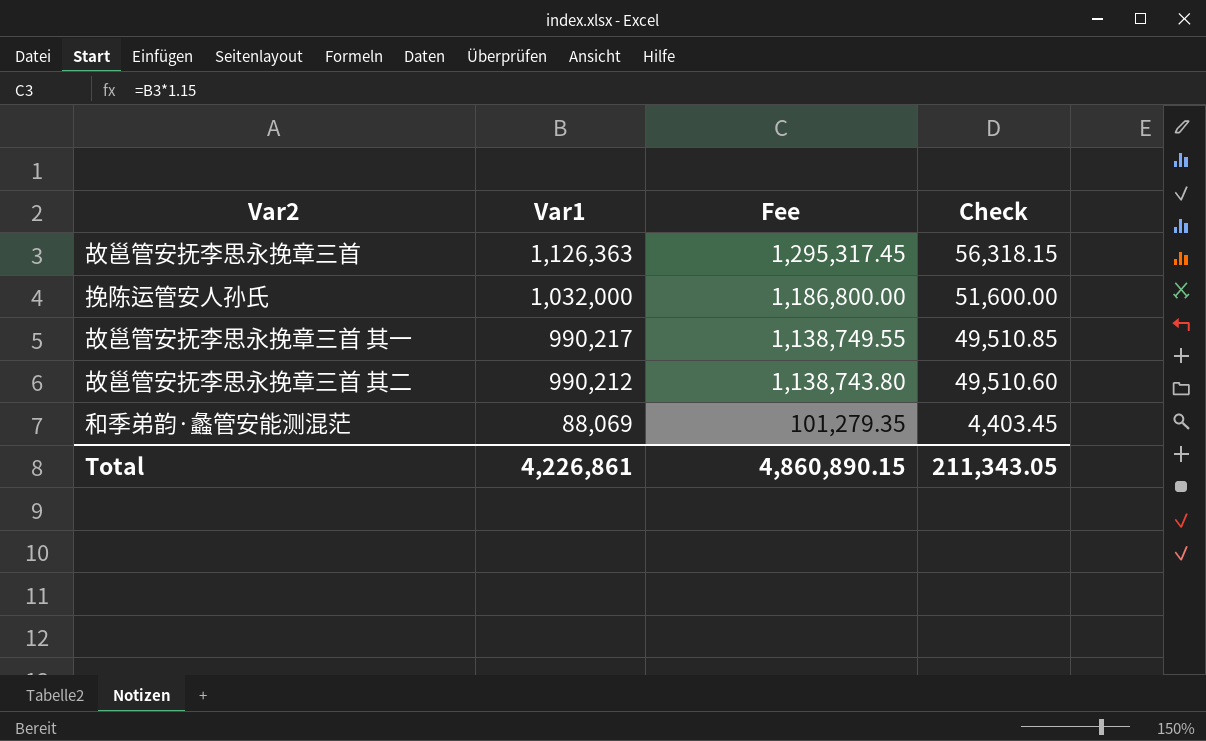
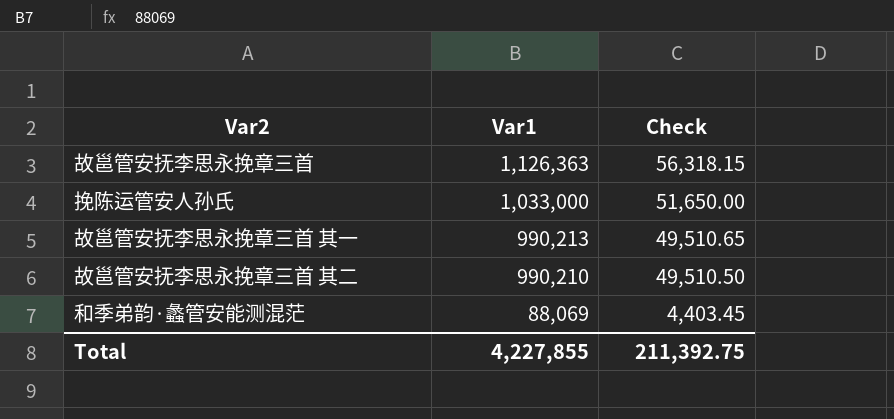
column Fee | formula: [Var1] * 1.15 -> none
挽陈运管安人孙氏 | Var1: 1,032,000 -> 1,033,000
挽陈运管安人孙氏 | Check: 51,600.00 -> 51,650.00
故邕管安抚李思永挽章三首 其一 | Var1: 990,217 -> 990,213
故邕管安抚李思永挽章三首 其一 | Check: 49,510.85 -> 49,510.65
故邕管安抚李思永挽章三首 其二 | Var1: 990,212 -> 990,210
故邕管安抚李思永挽章三首 其二 | Check: 49,510.60 -> 49,510.50
Total | Var1: 4,226,861 -> 4,227,855
Total | Check: 211,343.05 -> 211,392.75

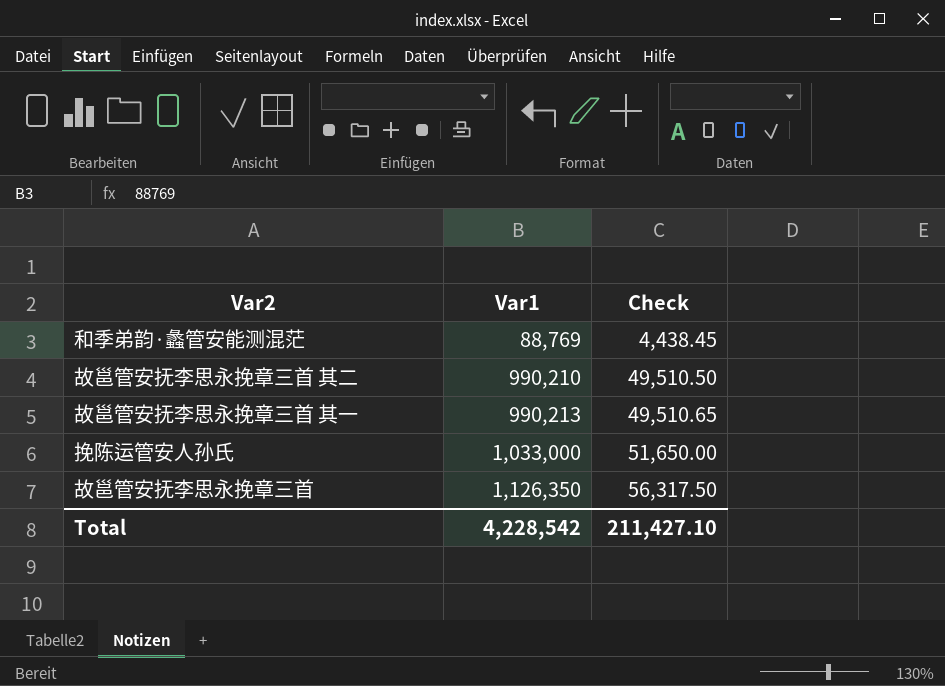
row order: Var1 descending -> Var1 ascending
和季弟韵·蠡管安能测混茫 | Var1: 88,069 -> 88,769
和季弟韵·蠡管安能测混茫 | Check: 4,403.45 -> 4,438.45
故邕管安抚李思永挽章三首 | Var1: 1,126,363 -> 1,126,350
故邕管安抚李思永挽章三首 | Check: 56,318.15 -> 56,317.50
Total | Var1: 4,227,855 -> 4,228,542
Total | Check: 211,392.75 -> 211,427.10

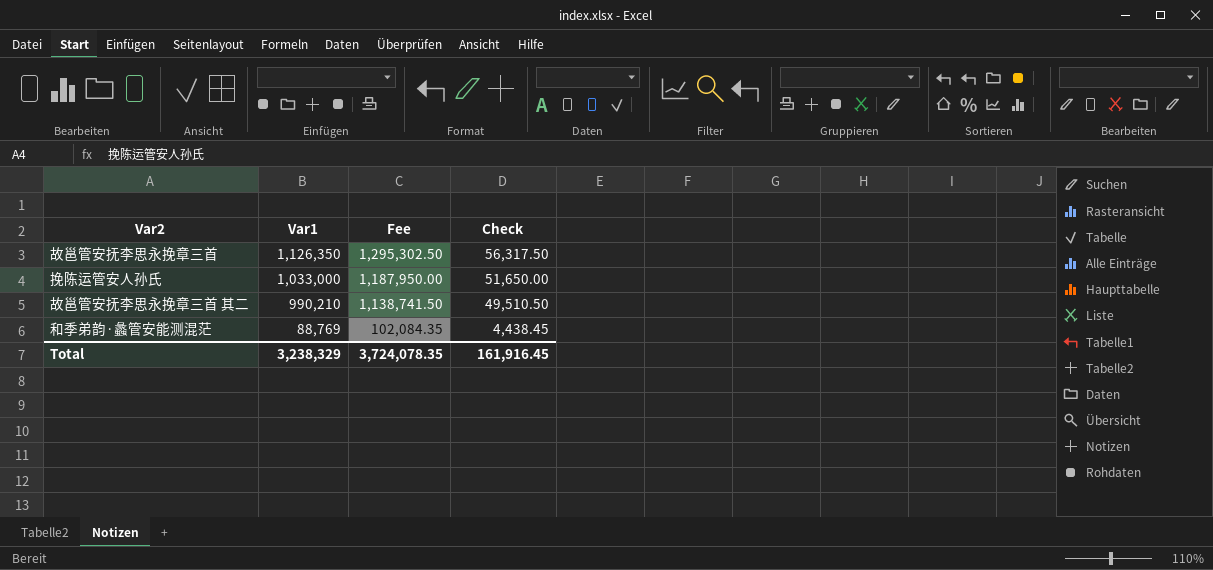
row order: Var1 ascending -> Var1 descending
column Fee | formula: none -> [Var1] * 1.15
row 故邕管安抚李思永挽章三首 其一: 990,213 | 49,510.65 -> none
Total | Var1: 4,228,542 -> 3,238,329
Total | Check: 211,427.10 -> 161,916.45

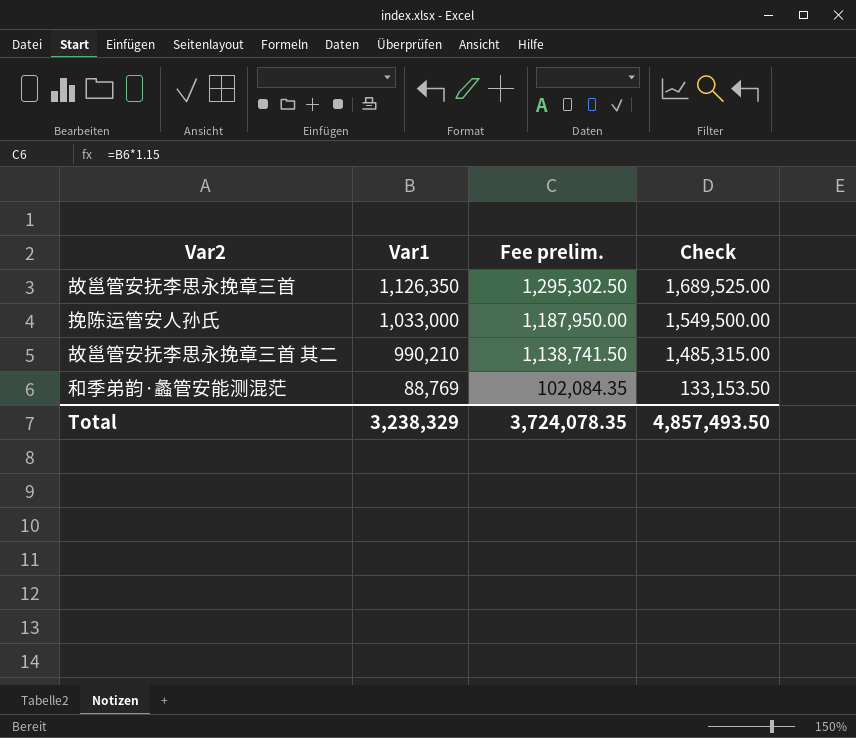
column name: Fee -> Fee prelim.
column Check | formula: [Var1] * 0.05 -> [Var1] * 1.5
Total | Check: 161,916.45 -> 4,857,493.50

